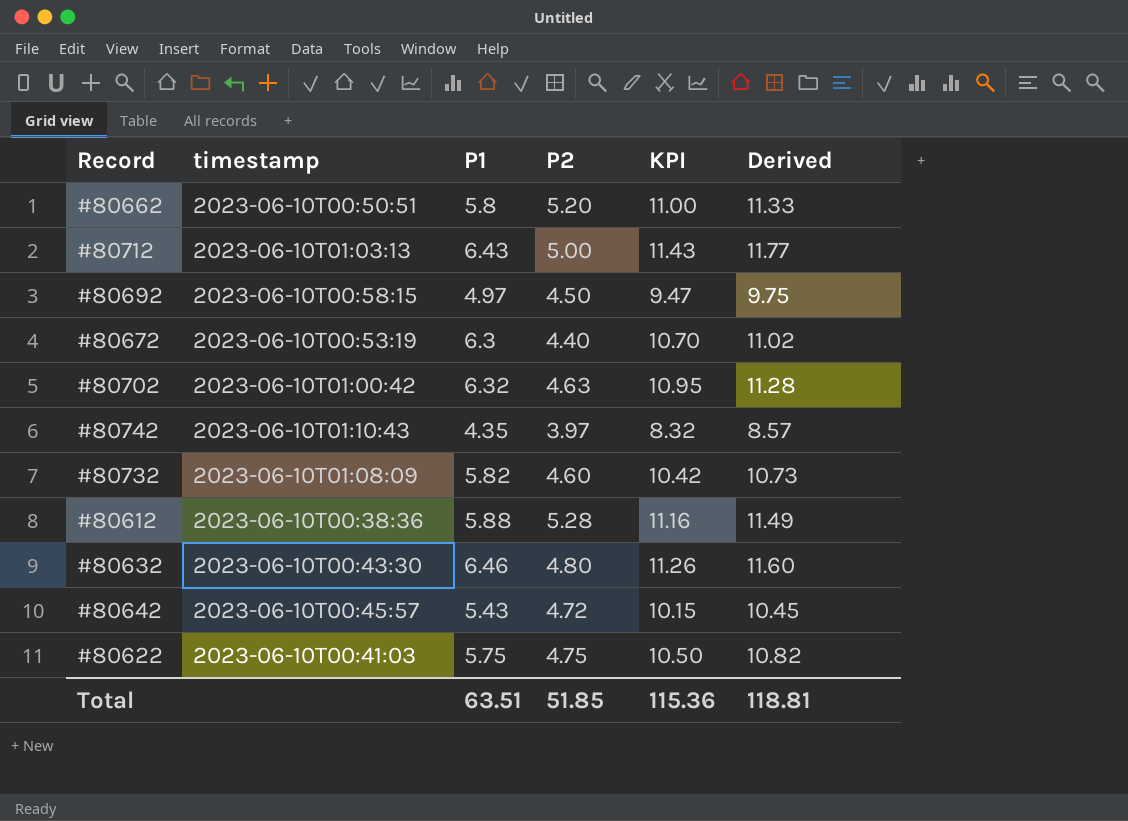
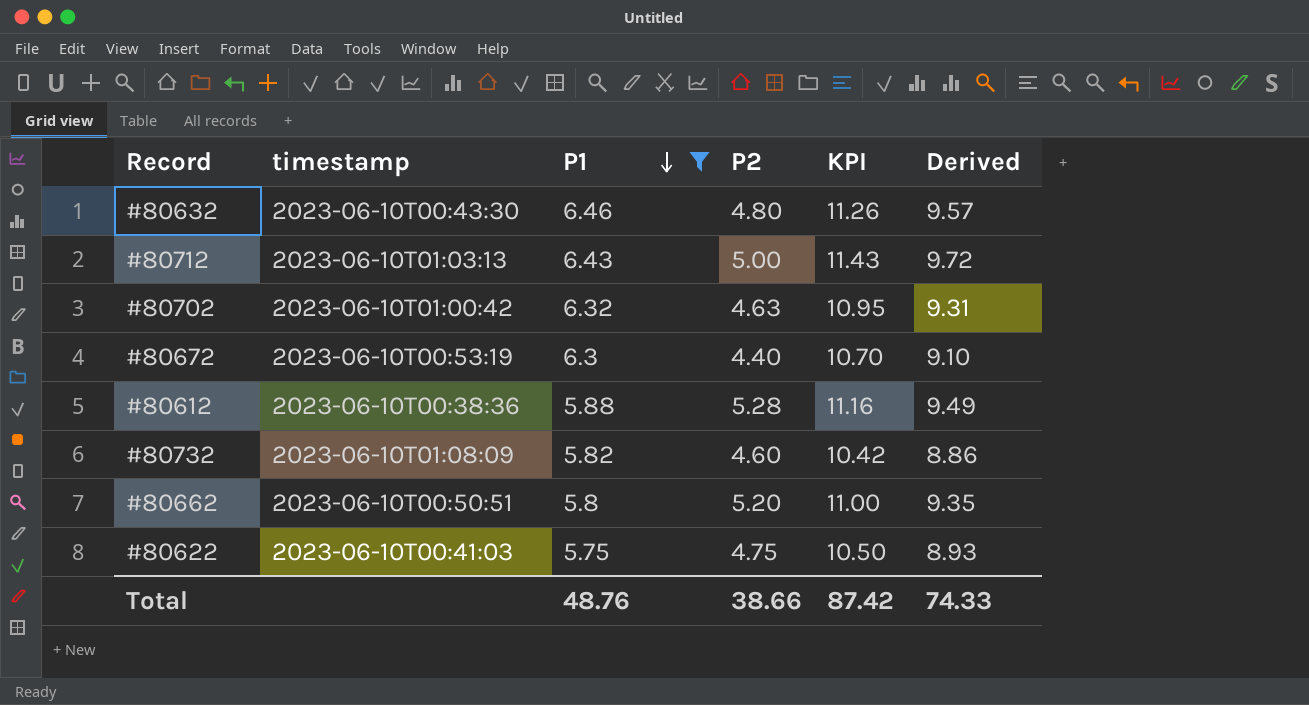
filter: none -> P1 >= 5.75
row order: none -> P1 descending
column Derived | formula: [KPI] * 1.03 -> [KPI] * 0.85
Total | P1: 63.51 -> 48.76
Total | P2: 51.85 -> 38.66
Total | KPI: 115.36 -> 87.42
Total | Derived: 118.81 -> 74.33

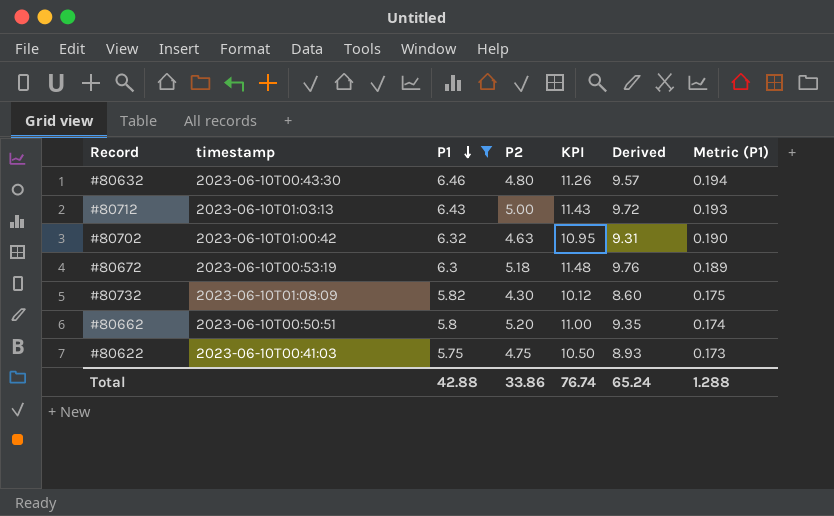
column Metric (P1) | formula: none -> [P1] * 0.03
row #80612: 2023-06-10T00:38:36 | 5.88 | 5.28 | 11.16 | 9.49 -> none
#80672 | P2: 4.40 -> 5.18
#80672 | KPI: 10.70 -> 11.48
#80672 | Derived: 9.10 -> 9.76
#80732 | P2: 4.60 -> 4.30
#80732 | KPI: 10.42 -> 10.12
#80732 | Derived: 8.86 -> 8.60
Total | P1: 48.76 -> 42.88
Total | P2: 38.66 -> 33.86
Total | KPI: 87.42 -> 76.74
Total | Derived: 74.33 -> 65.24

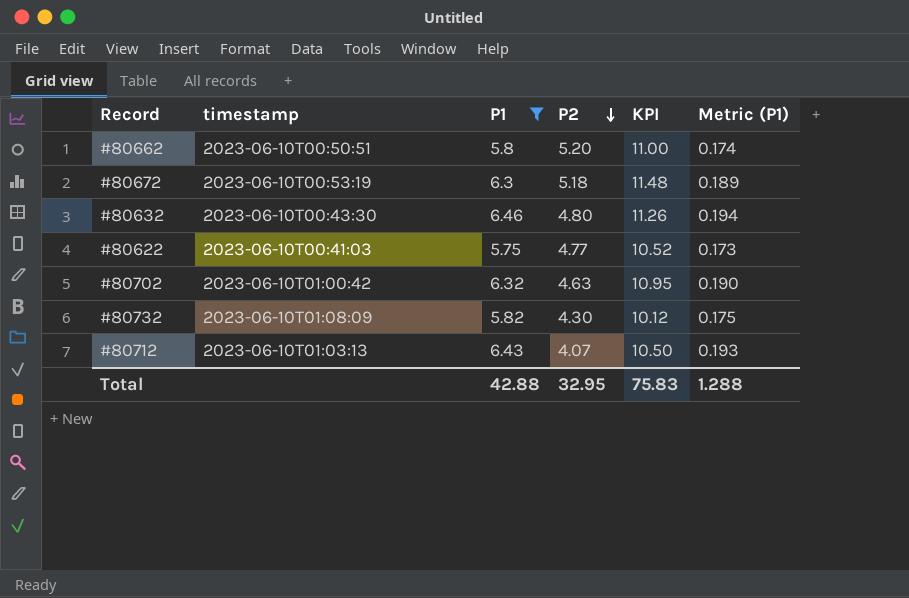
row order: P1 descending -> P2 descending
column Derived | formula: [KPI] * 0.85 -> none
#80622 | P2: 4.75 -> 4.77
#80622 | KPI: 10.50 -> 10.52
#80712 | P2: 5.00 -> 4.07
#80712 | KPI: 11.43 -> 10.50
Total | P2: 33.86 -> 32.95
Total | KPI: 76.74 -> 75.83

